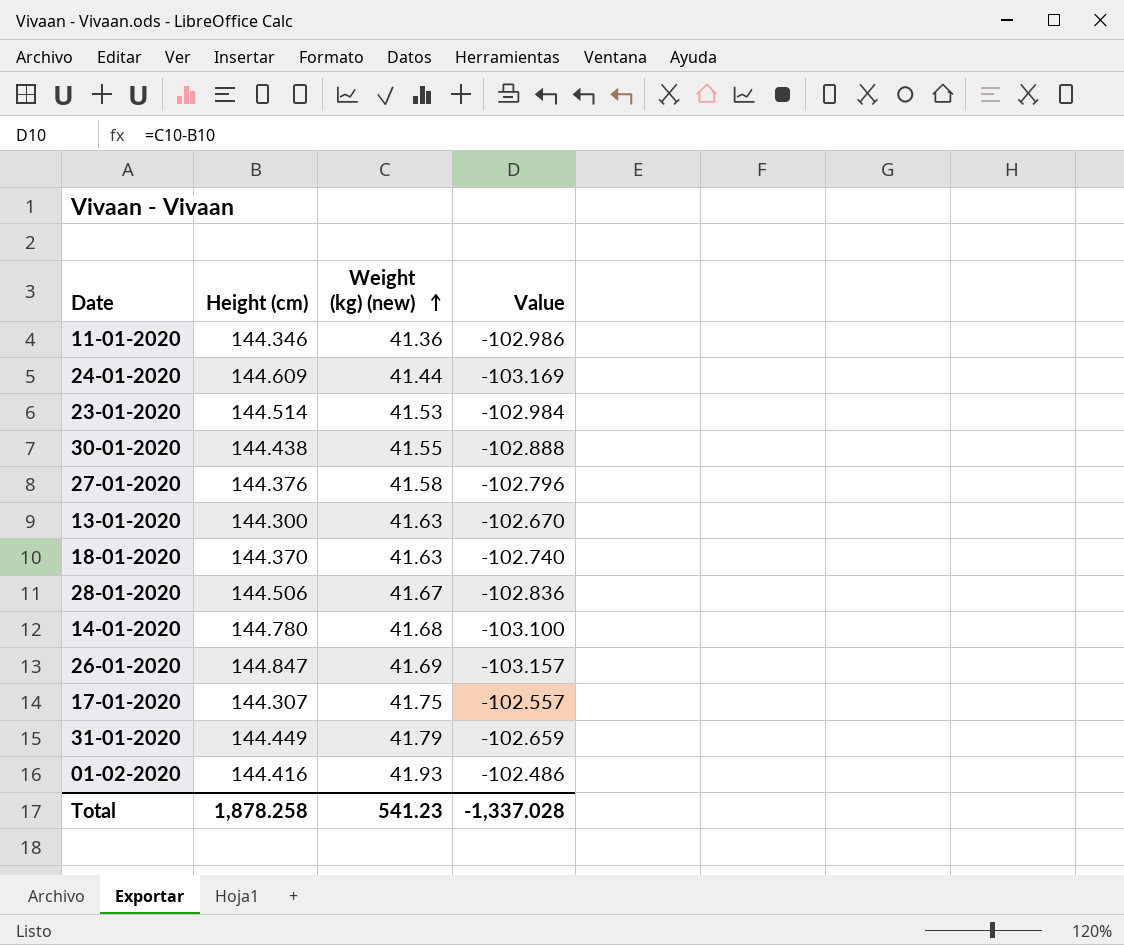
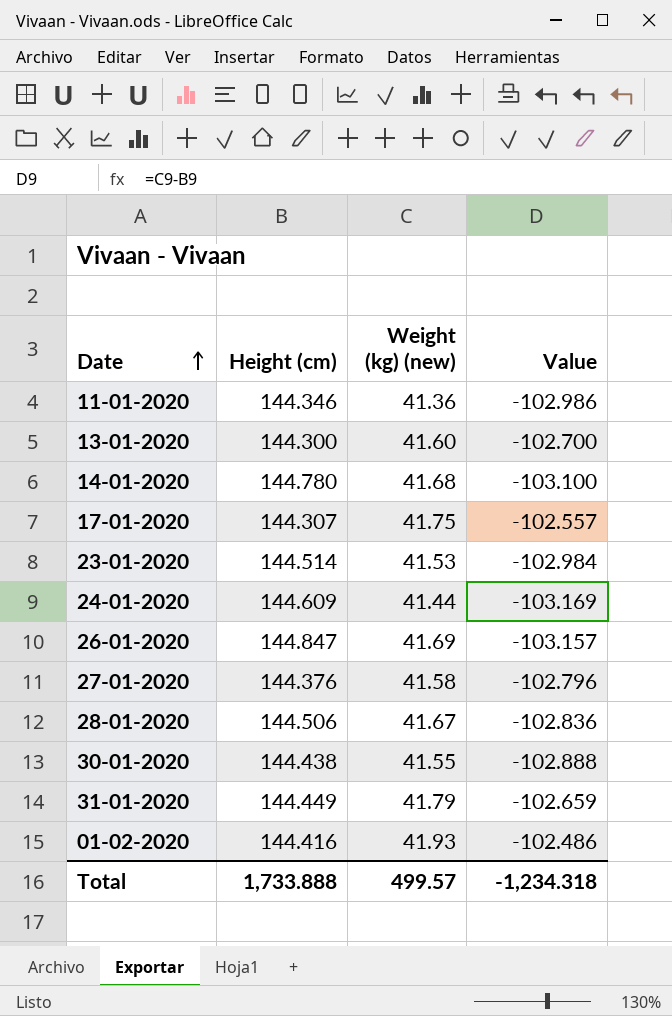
row order: Weight (kg) (new) ascending -> Date ascending
row 18-01-2020: 144.370 | 41.63 | -102.740 -> none
13-01-2020 | Weight (kg) (new): 41.63 -> 41.60
13-01-2020 | Value: -102.670 -> -102.700
Total | Height (cm): 1,878.258 -> 1,733.888
Total | Weight (kg) (new): 541.23 -> 499.57
Total | Value: -1,337.028 -> -1,234.318

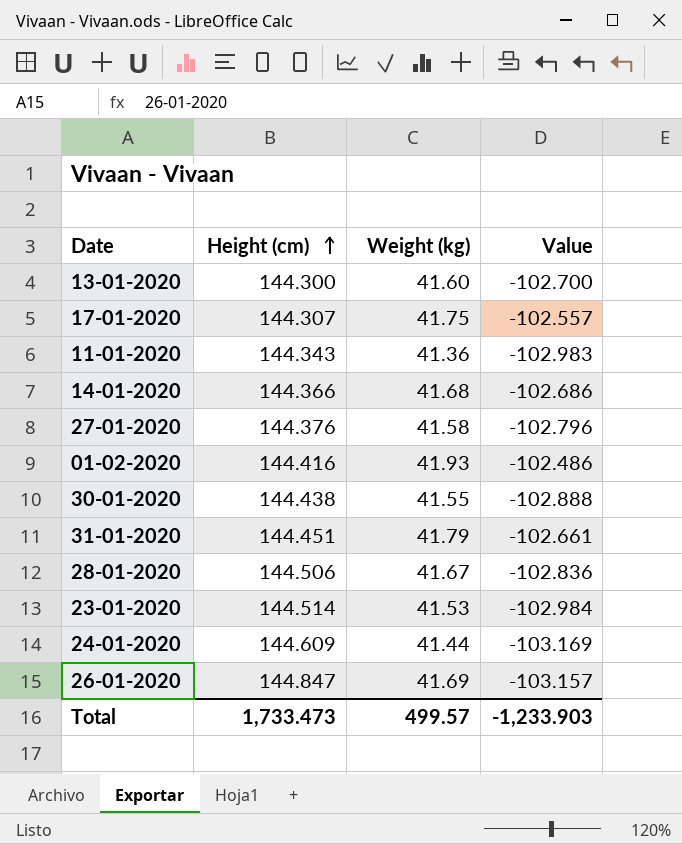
row order: Date ascending -> Height (cm) ascending
column name: Weight (kg) (new) -> Weight (kg)
11-01-2020 | Height (cm): 144.346 -> 144.343
11-01-2020 | Value: -102.986 -> -102.983
14-01-2020 | Height (cm): 144.780 -> 144.366
14-01-2020 | Value: -103.100 -> -102.686
31-01-2020 | Height (cm): 144.449 -> 144.451
31-01-2020 | Value: -102.659 -> -102.661
Total | Height (cm): 1,733.888 -> 1,733.473
Total | Value: -1,234.318 -> -1,233.903

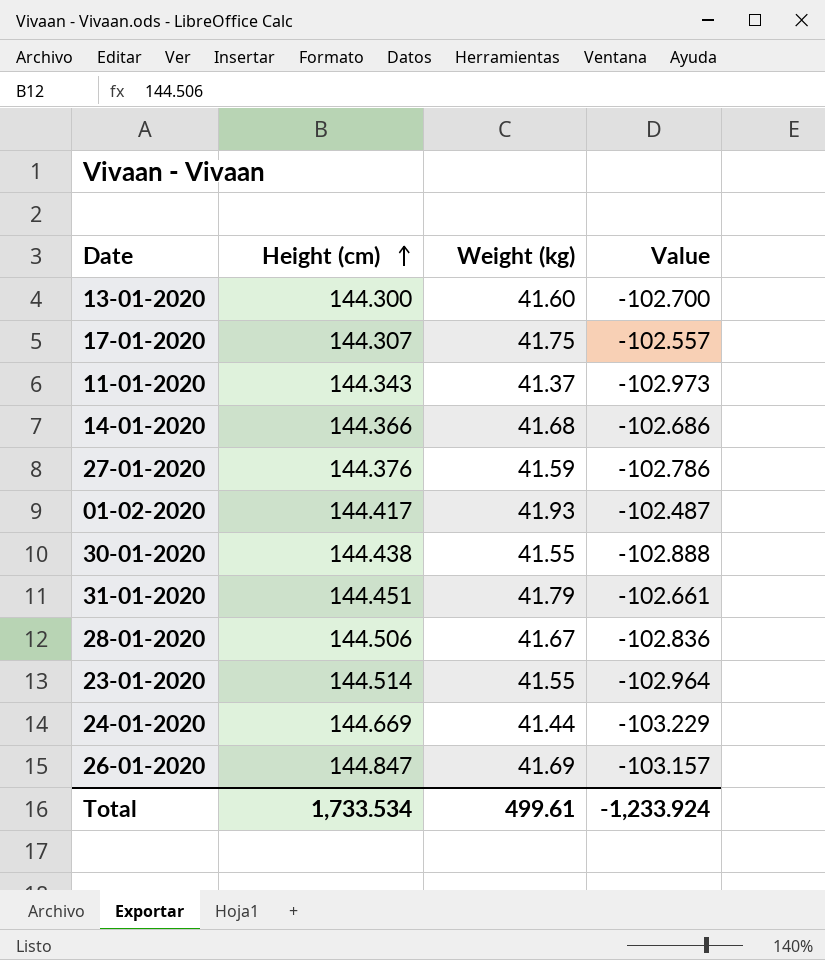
11-01-2020 | Weight (kg): 41.36 -> 41.37
11-01-2020 | Value: -102.983 -> -102.973
27-01-2020 | Weight (kg): 41.58 -> 41.59
27-01-2020 | Value: -102.796 -> -102.786
01-02-2020 | Height (cm): 144.416 -> 144.417
01-02-2020 | Value: -102.486 -> -102.487
23-01-2020 | Weight (kg): 41.53 -> 41.55
23-01-2020 | Value: -102.984 -> -102.964
24-01-2020 | Height (cm): 144.609 -> 144.669
24-01-2020 | Value: -103.169 -> -103.229
Total | Height (cm): 1,733.473 -> 1,733.534
Total | Weight (kg): 499.57 -> 499.61
Total | Value: -1,233.903 -> -1,233.924

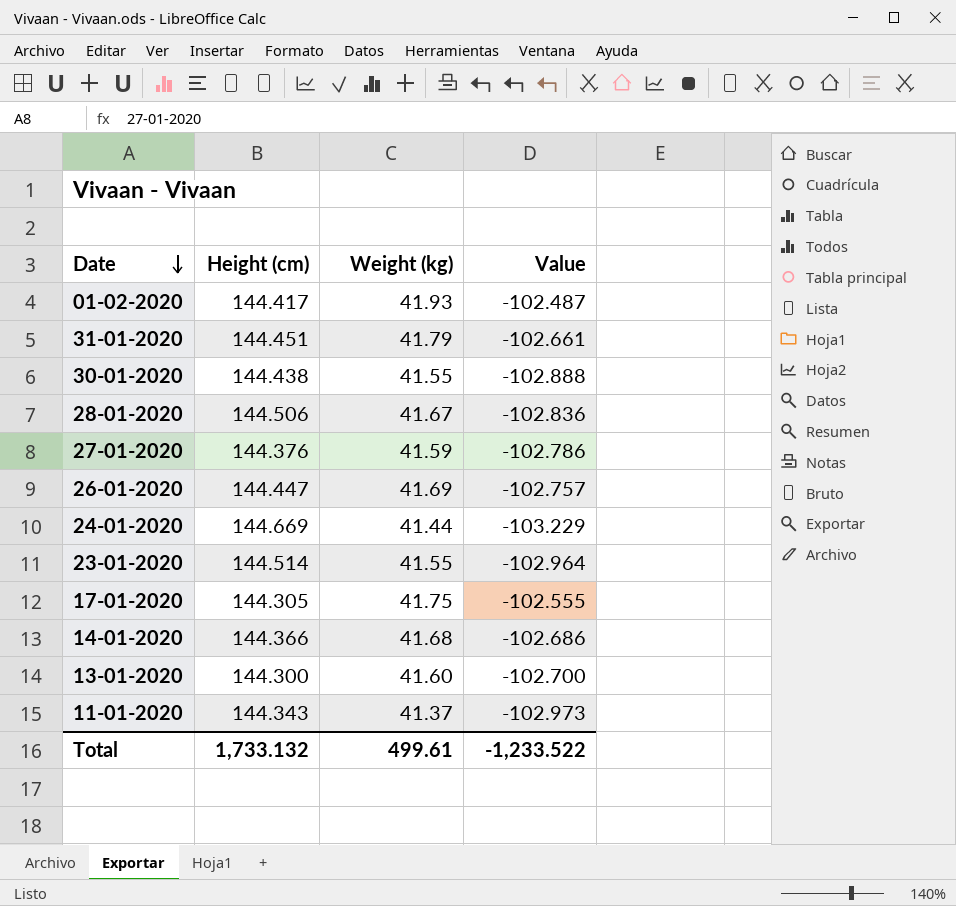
row order: Height (cm) ascending -> Date descending
26-01-2020 | Height (cm): 144.847 -> 144.447
26-01-2020 | Value: -103.157 -> -102.757
17-01-2020 | Height (cm): 144.307 -> 144.305
17-01-2020 | Value: -102.557 -> -102.555
Total | Height (cm): 1,733.534 -> 1,733.132
Total | Value: -1,233.924 -> -1,233.522

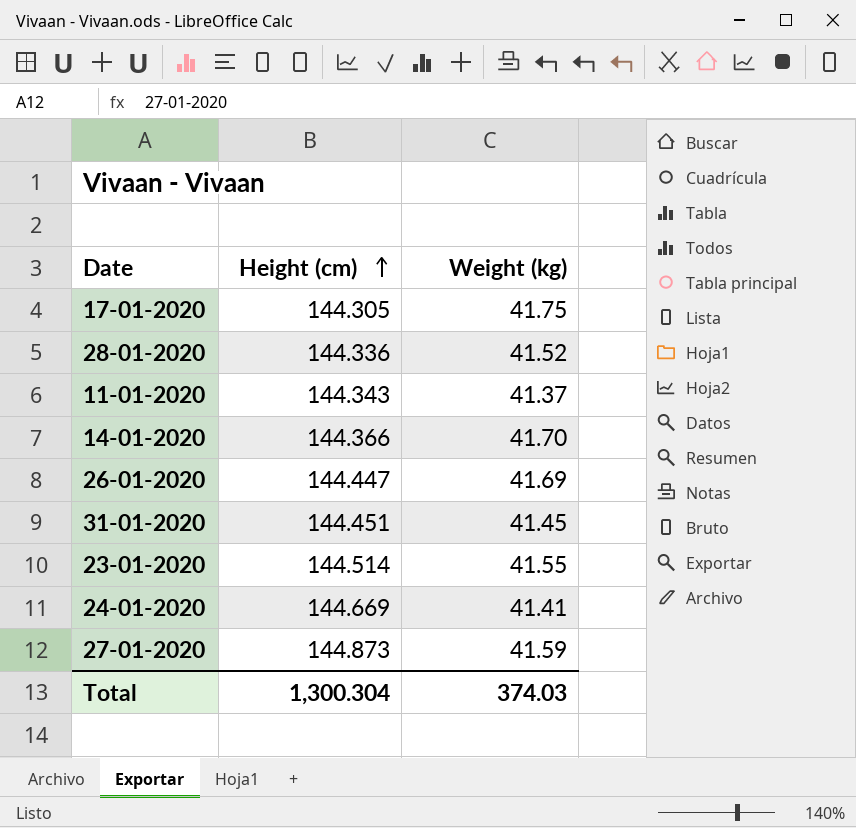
row order: Date descending -> Height (cm) ascending
column Value | formula: [Weight (kg)] - [Height (cm)] -> none
row 01-02-2020: 144.417 | 41.93 | -102.487 -> none
row 30-01-2020: 144.438 | 41.55 | -102.888 -> none
row 13-01-2020: 144.300 | 41.60 | -102.700 -> none
28-01-2020 | Height (cm): 144.506 -> 144.336
28-01-2020 | Weight (kg): 41.67 -> 41.52
14-01-2020 | Weight (kg): 41.68 -> 41.70
31-01-2020 | Weight (kg): 41.79 -> 41.45
24-01-2020 | Weight (kg): 41.44 -> 41.41
27-01-2020 | Height (cm): 144.376 -> 144.873
Total | Height (cm): 1,733.132 -> 1,300.304
Total | Weight (kg): 499.61 -> 374.03

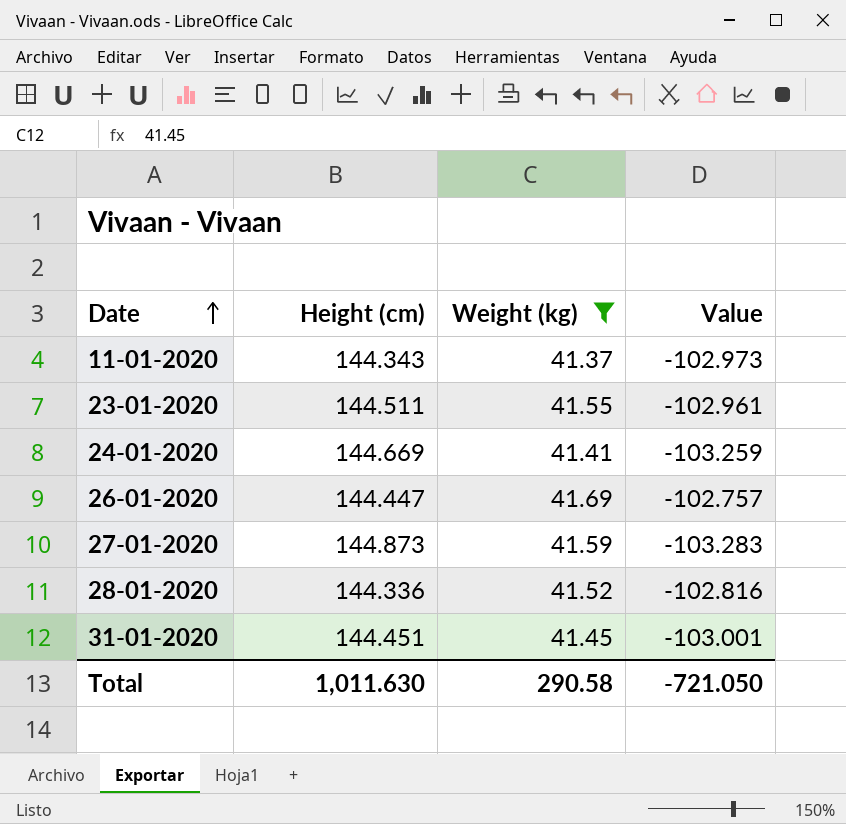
filter: none -> Weight (kg) <= 41.69
row order: Height (cm) ascending -> Date ascending
column Value | formula: none -> [Weight (kg)] - [Height (cm)]
23-01-2020 | Height (cm): 144.514 -> 144.511
Total | Height (cm): 1,300.304 -> 1,011.630
Total | Weight (kg): 374.03 -> 290.58

